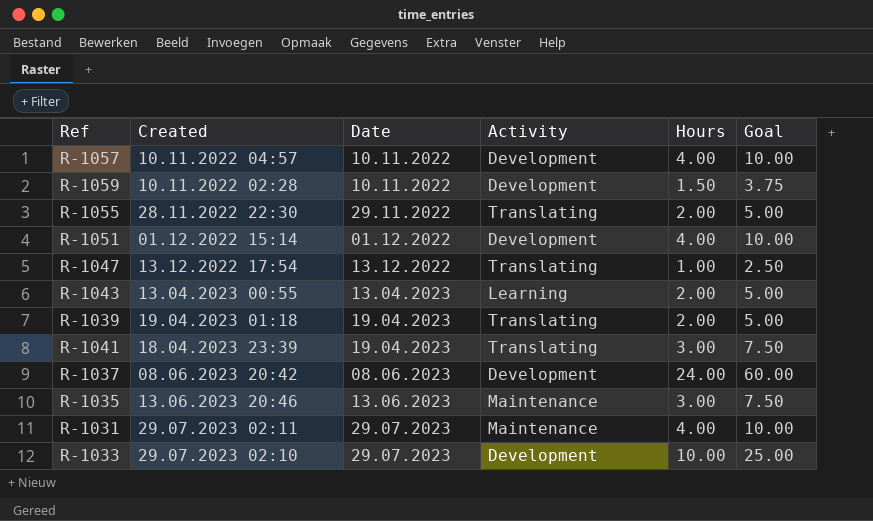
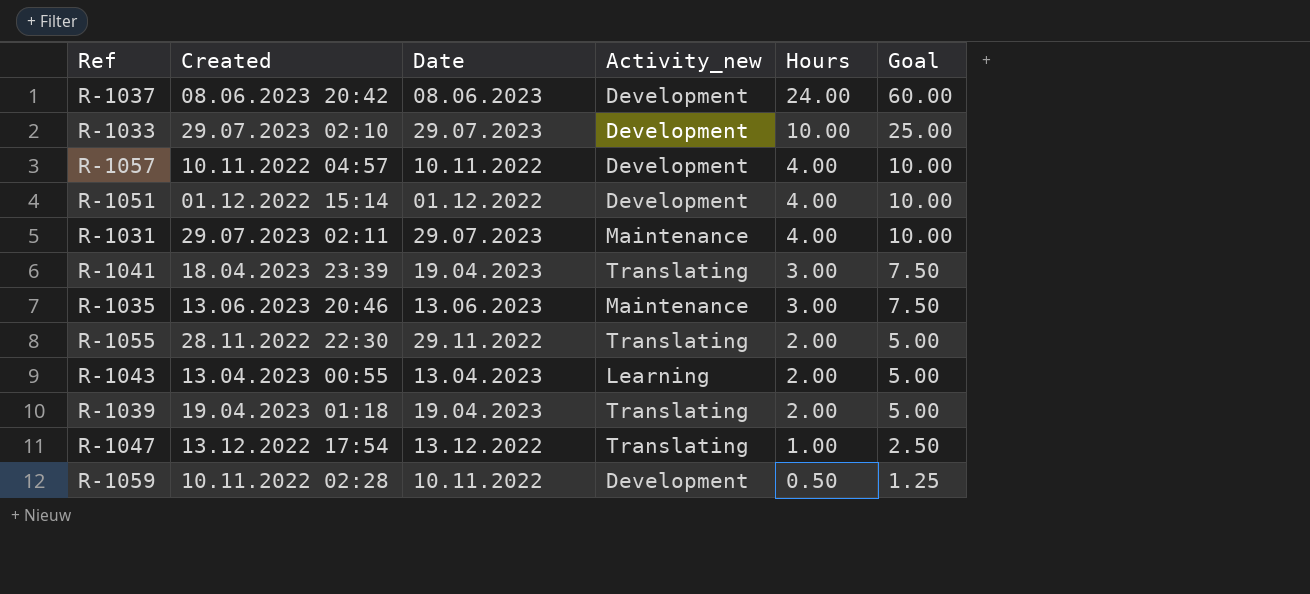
row order: Date ascending -> Hours descending
column name: Activity -> Activity_new
R-1059 | Hours: 1.50 -> 0.50
R-1059 | Goal: 3.75 -> 1.25

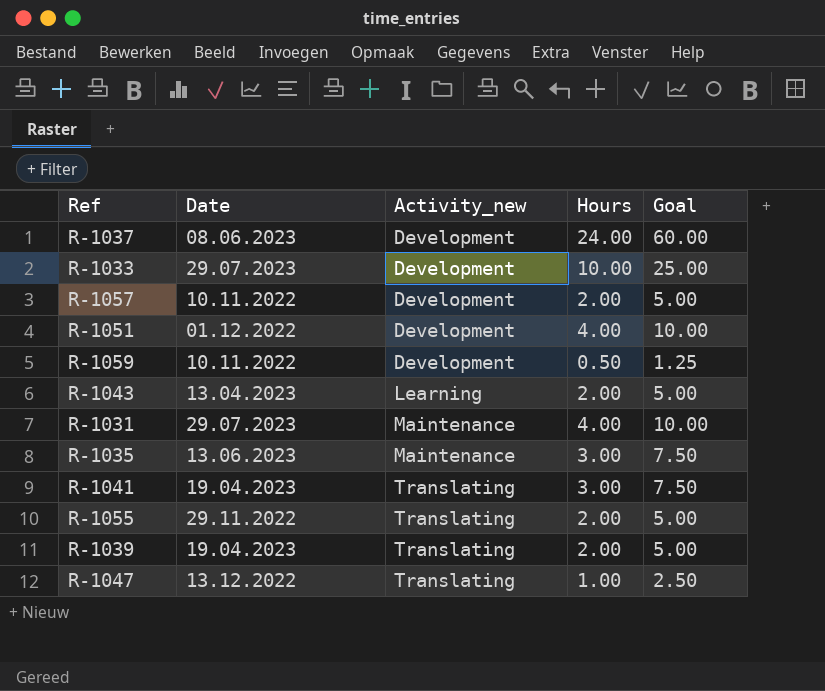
row order: Hours descending -> Activity_new ascending
column Created | position: 2 -> none
R-1057 | Hours: 4.00 -> 2.00
R-1057 | Goal: 10.00 -> 5.00

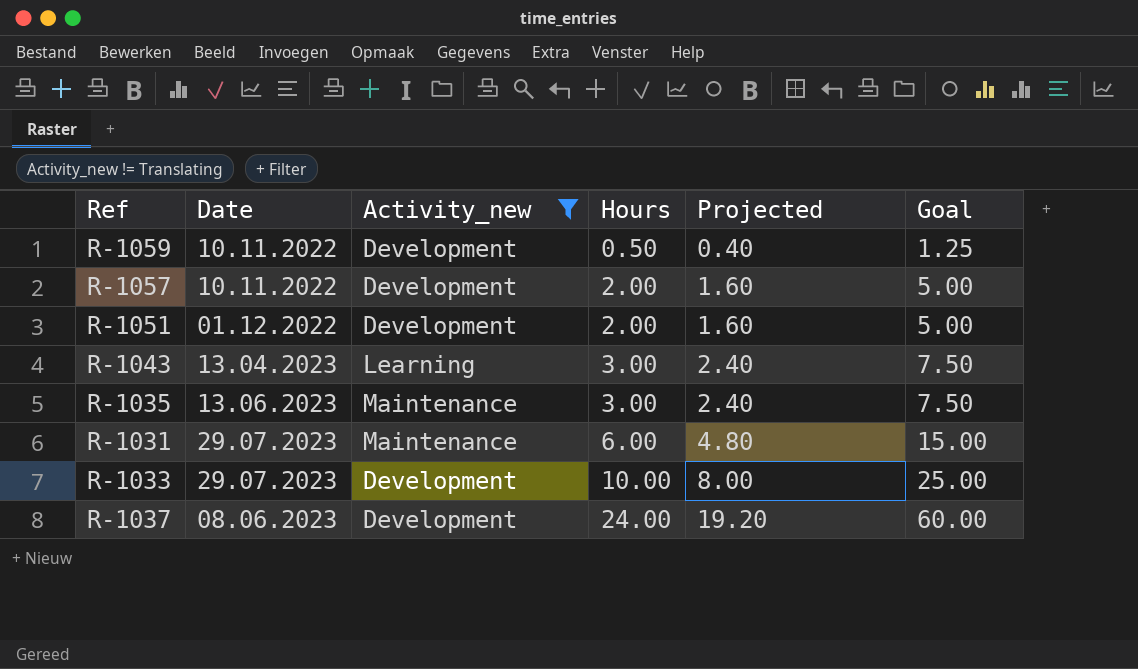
filter: none -> Activity_new != Translating
row order: Activity_new ascending -> Hours ascending
column Projected | formula: none -> [Hours] * 0.8
R-1051 | Hours: 4.00 -> 2.00
R-1051 | Goal: 10.00 -> 5.00
R-1043 | Hours: 2.00 -> 3.00
R-1043 | Goal: 5.00 -> 7.50
R-1031 | Hours: 4.00 -> 6.00
R-1031 | Goal: 10.00 -> 15.00

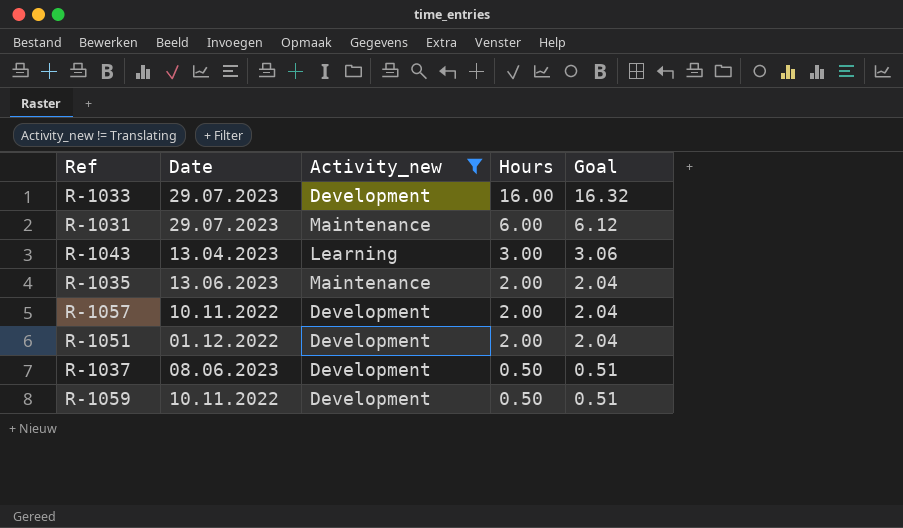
row order: Hours ascending -> Hours descending
column Projected | formula: [Hours] * 0.8 -> none
column Goal | formula: [Hours] * 2.5 -> [Hours] * 1.02
R-1033 | Hours: 10.00 -> 16.00
R-1035 | Hours: 3.00 -> 2.00
R-1037 | Hours: 24.00 -> 0.50

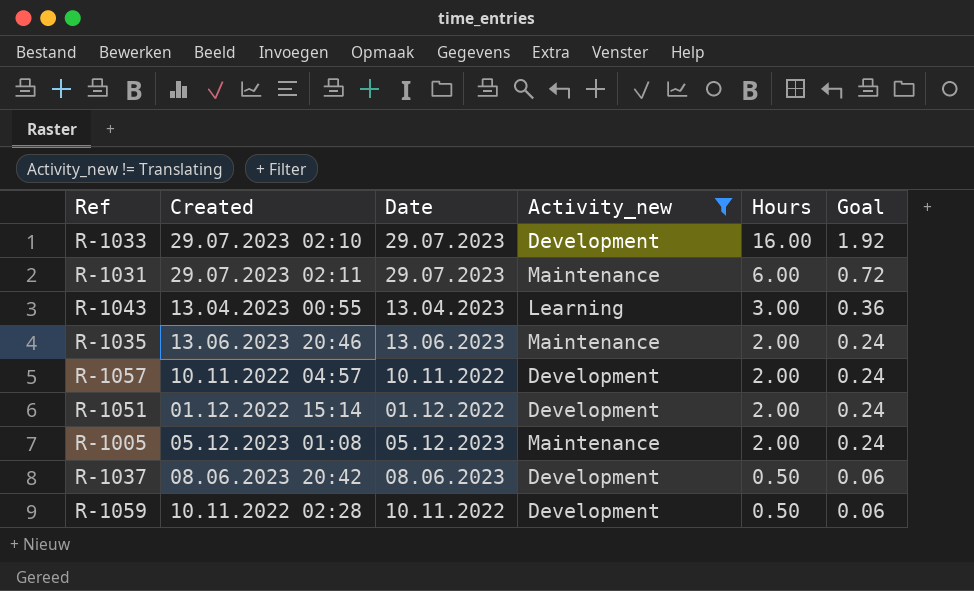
column Created | position: none -> 2
column Goal | formula: [Hours] * 1.02 -> [Hours] * 0.12
row R-1005: none -> 05.12.2023 01:08 | 05.12.2023 | Maintenance | 2.00 | 0.24

